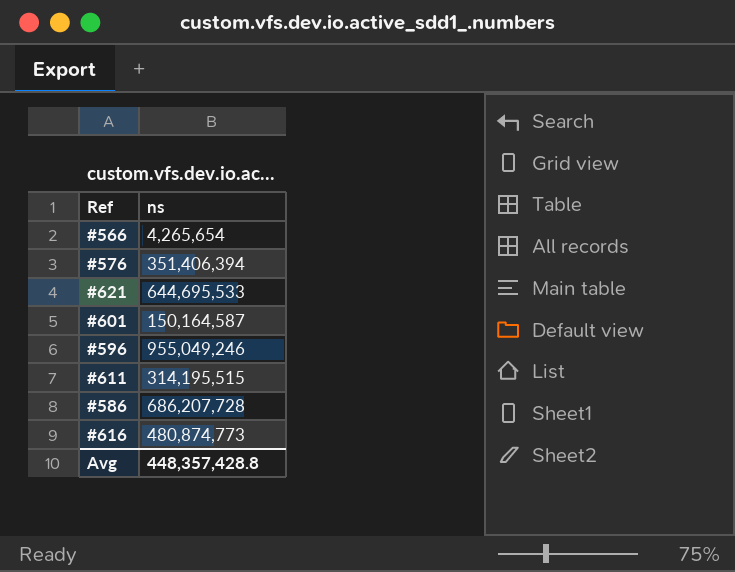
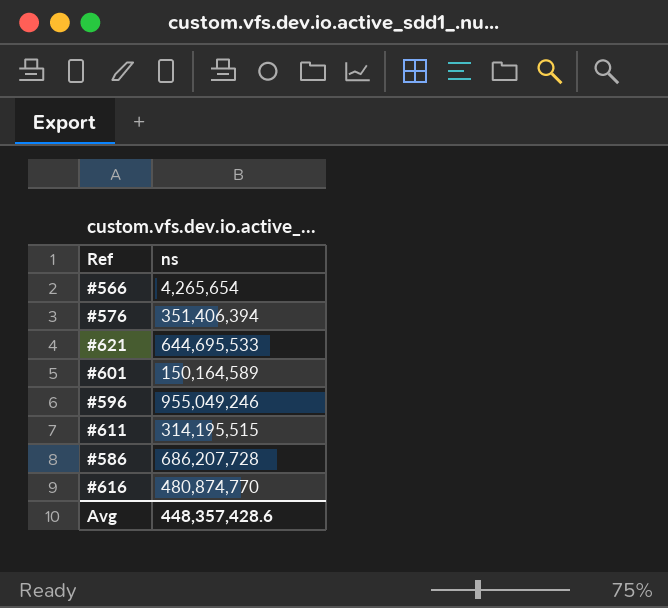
#601 | ns: 150,164,587 -> 150,164,589
#616 | ns: 480,874,773 -> 480,874,770
Avg | ns: 448,357,428.8 -> 448,357,428.6

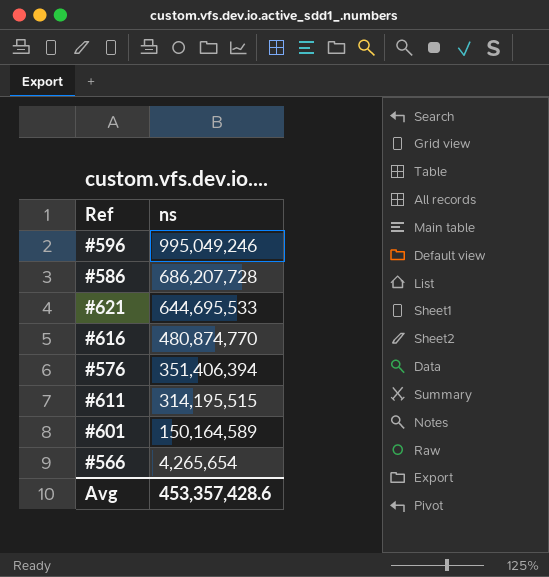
row order: none -> ns descending
#596 | ns: 955,049,246 -> 995,049,246
Avg | ns: 448,357,428.6 -> 453,357,428.6

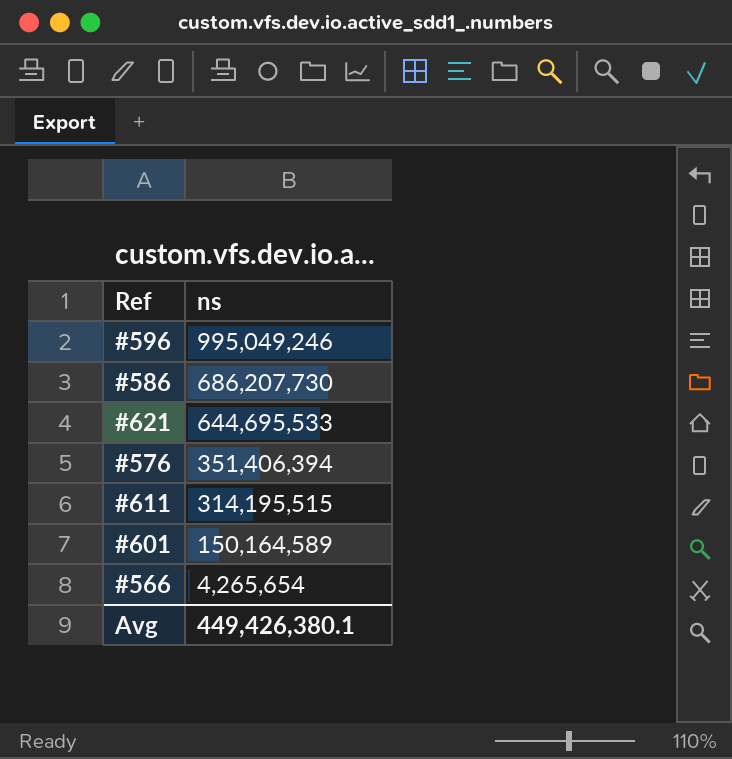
row #616: 480,874,770 -> none
#586 | ns: 686,207,728 -> 686,207,730
Avg | ns: 453,357,428.6 -> 449,426,380.1

